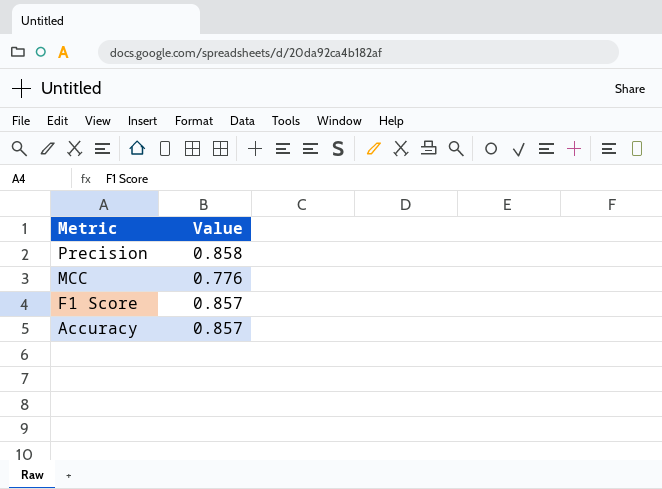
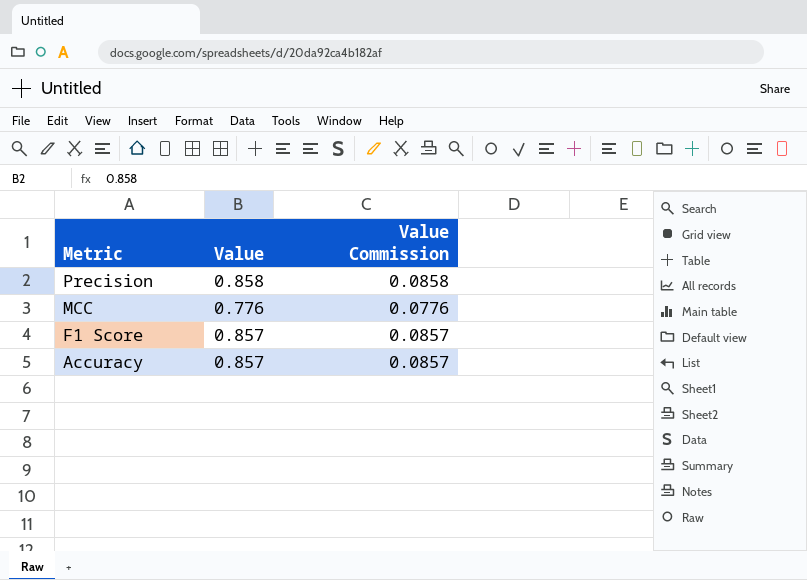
column Value Commission | formula: none -> [Value] * 0.1

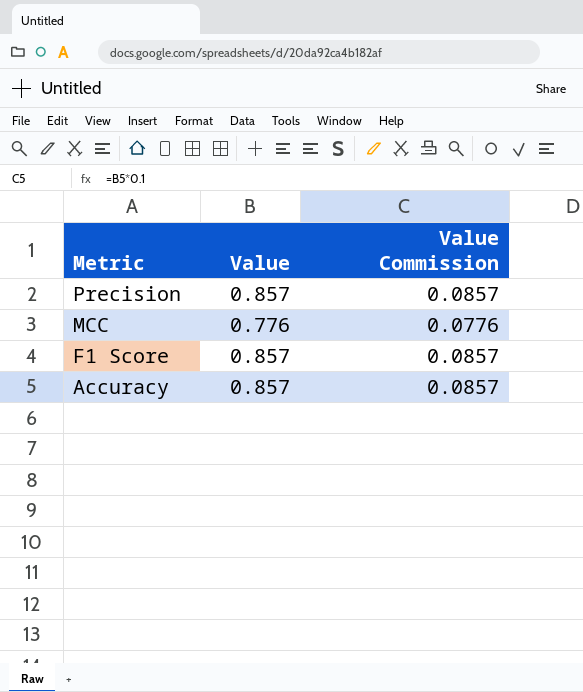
Precision | Value: 0.858 -> 0.857
Precision | Value Commission: 0.0858 -> 0.0857

